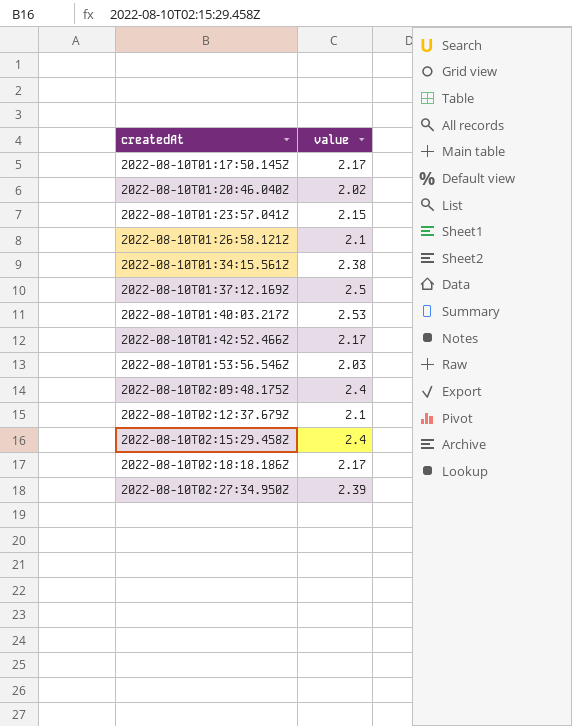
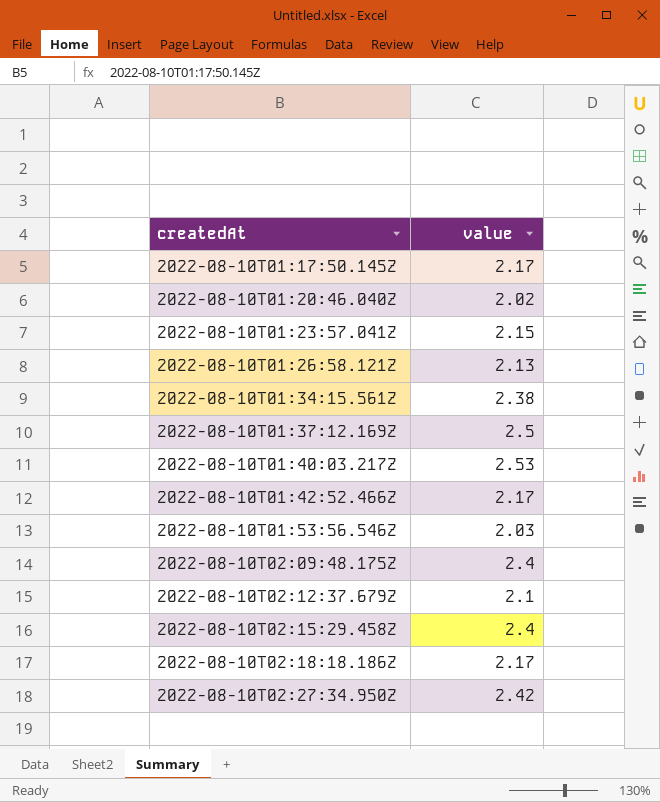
2022-08-10T01:26:58.121Z | value: 2.1 -> 2.13
2022-08-10T02:27:34.950Z | value: 2.39 -> 2.42

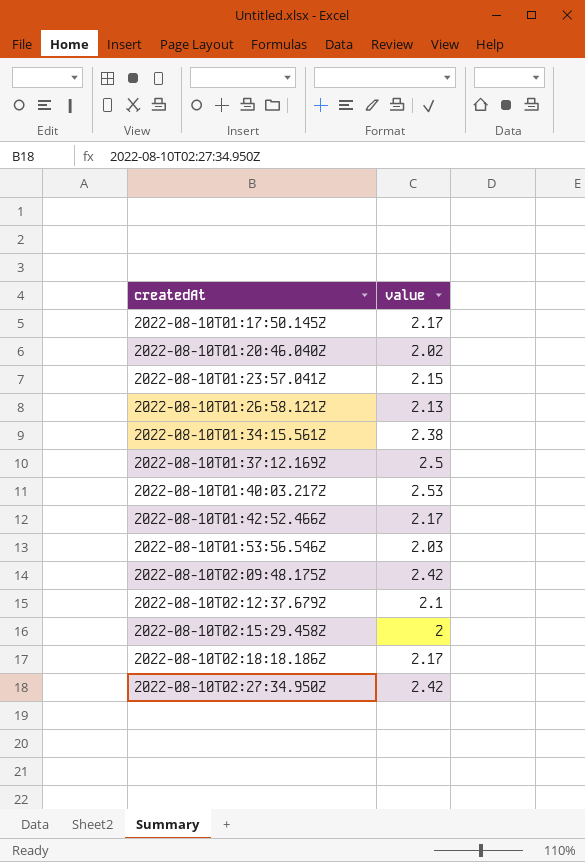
2022-08-10T02:09:48.175Z | value: 2.4 -> 2.42
2022-08-10T02:15:29.458Z | value: 2.4 -> 2

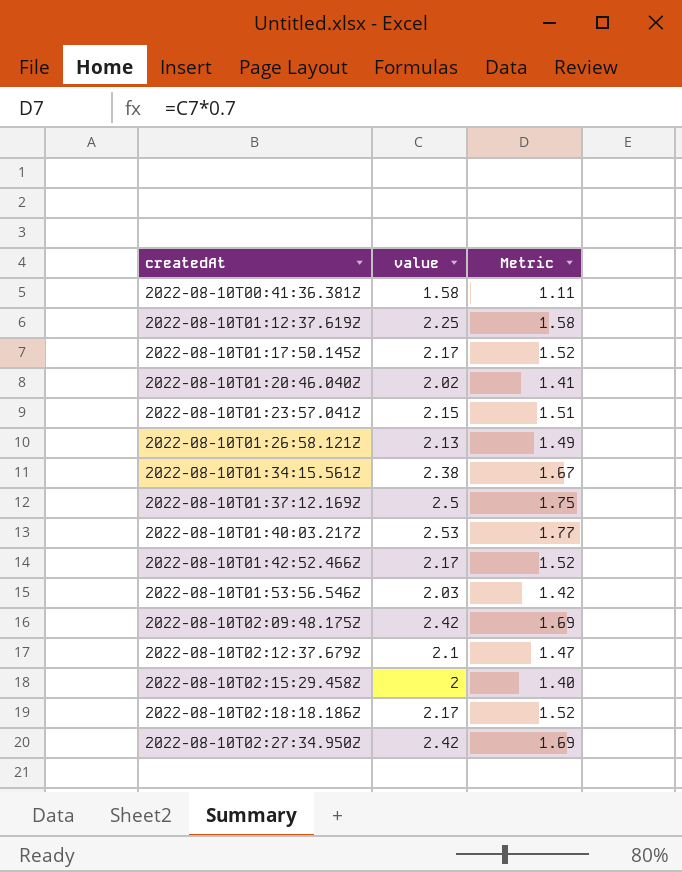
column Metric | formula: none -> [value] * 0.7
row 2022-08-10T00:41:36.381Z: none -> 1.58 | 1.11
row 2022-08-10T01:12:37.619Z: none -> 2.25 | 1.58

